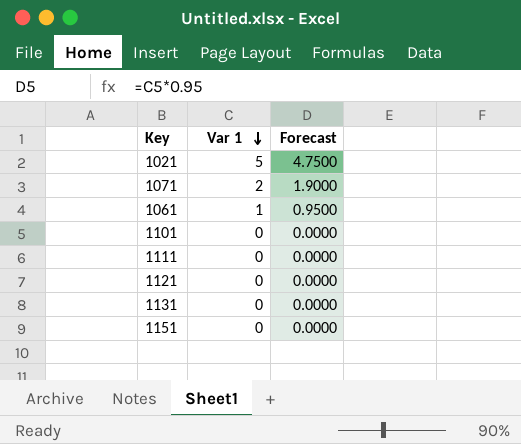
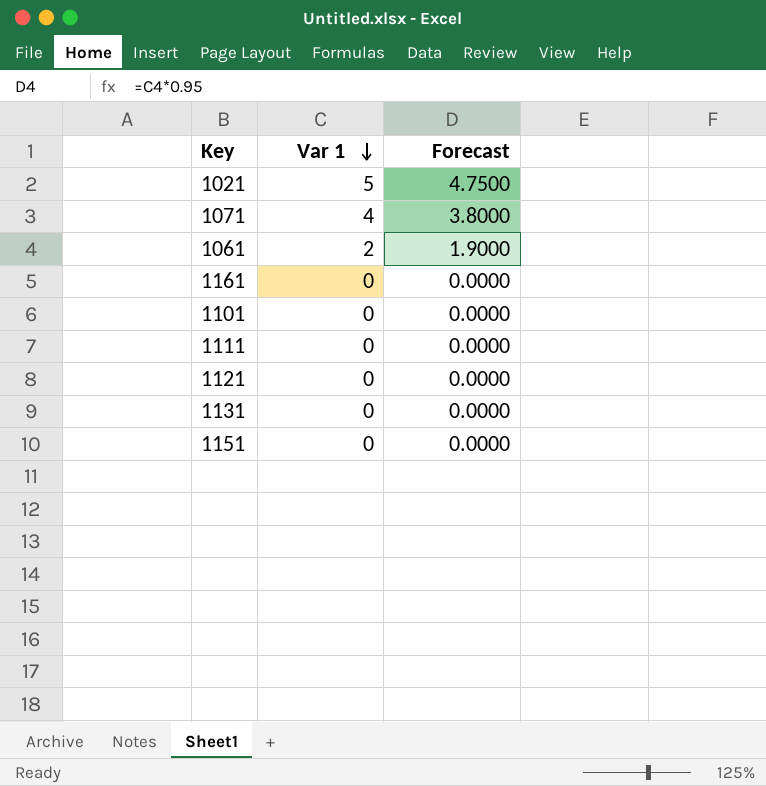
1071 | Var 1: 2 -> 4
1071 | Forecast: 1.9000 -> 3.8000
1061 | Var 1: 1 -> 2
1061 | Forecast: 0.9500 -> 1.9000
row 1161: none -> 0 | 0.0000

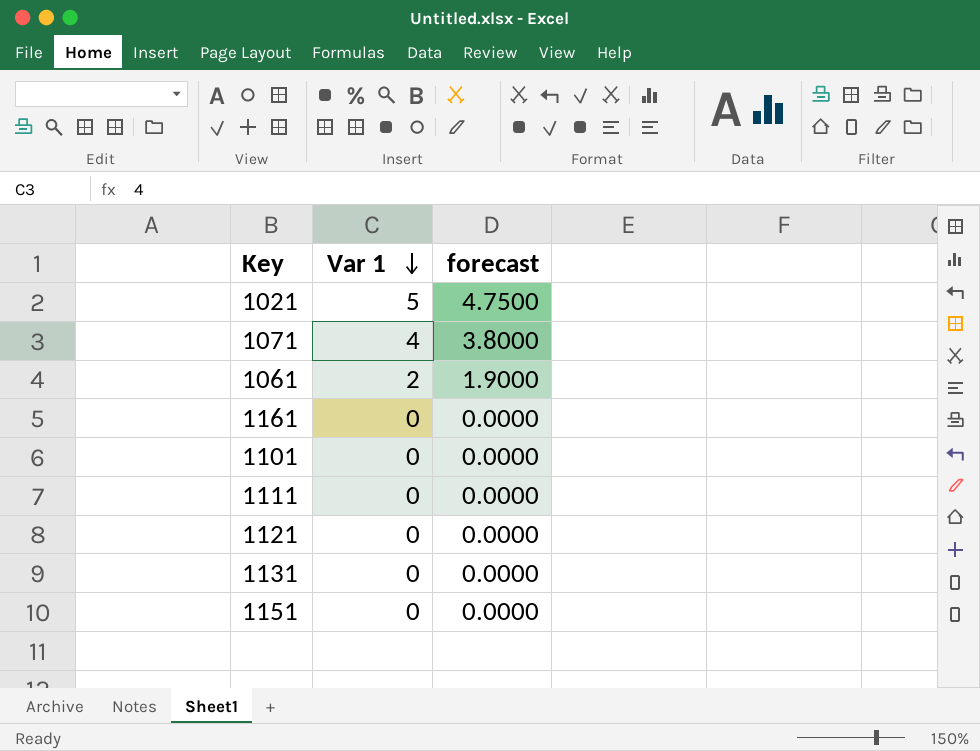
column name: Forecast -> forecast

